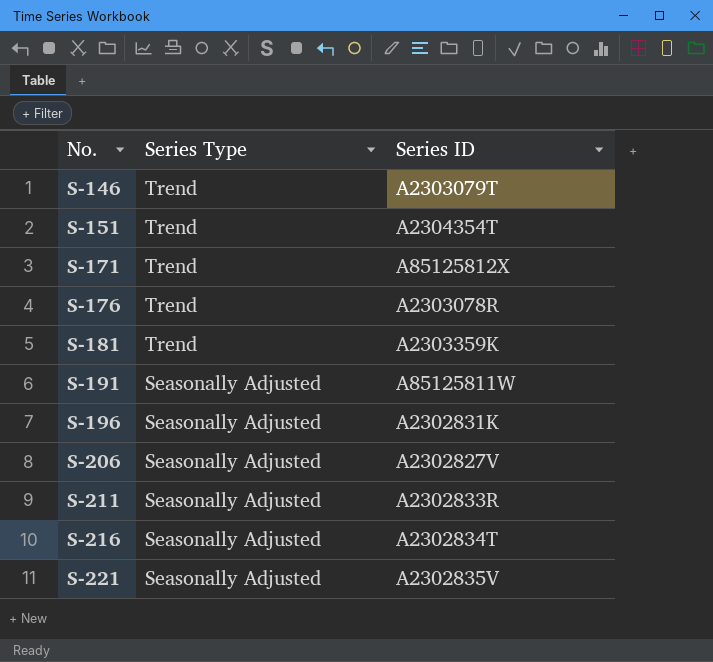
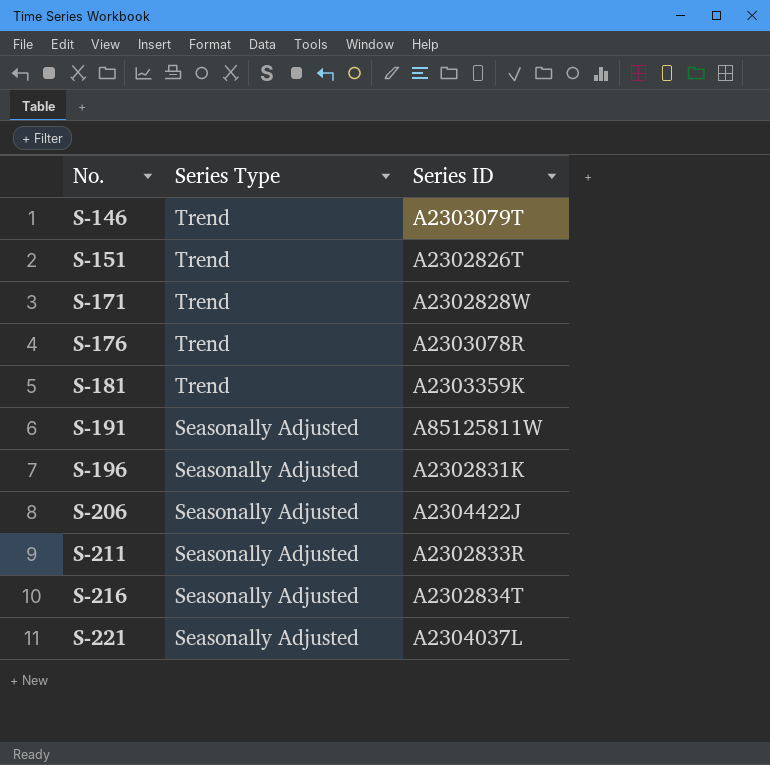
S-151 | Series ID: A2304354T -> A2302826T
S-171 | Series ID: A85125812X -> A2302828W
S-206 | Series ID: A2302827V -> A2304422J
S-221 | Series ID: A2302835V -> A2304037L

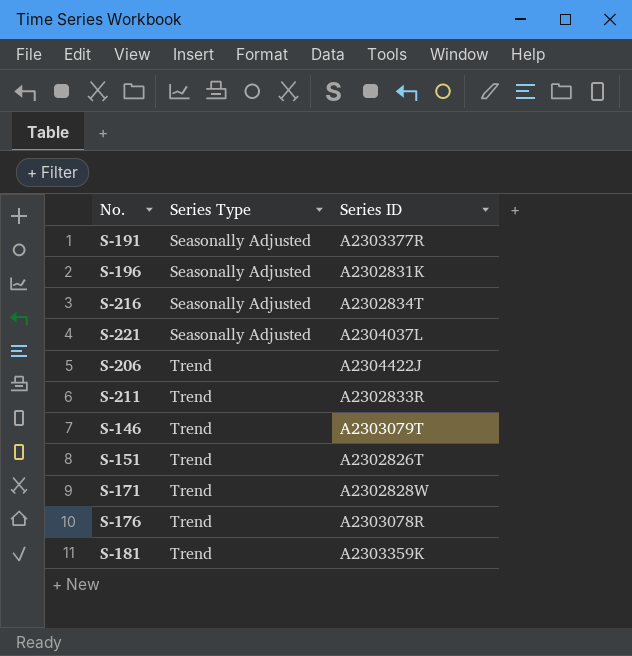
row order: No. ascending -> Series Type ascending
S-191 | Series ID: A85125811W -> A2303377R
S-206 | Series Type: Seasonally Adjusted -> Trend
S-211 | Series Type: Seasonally Adjusted -> Trend

